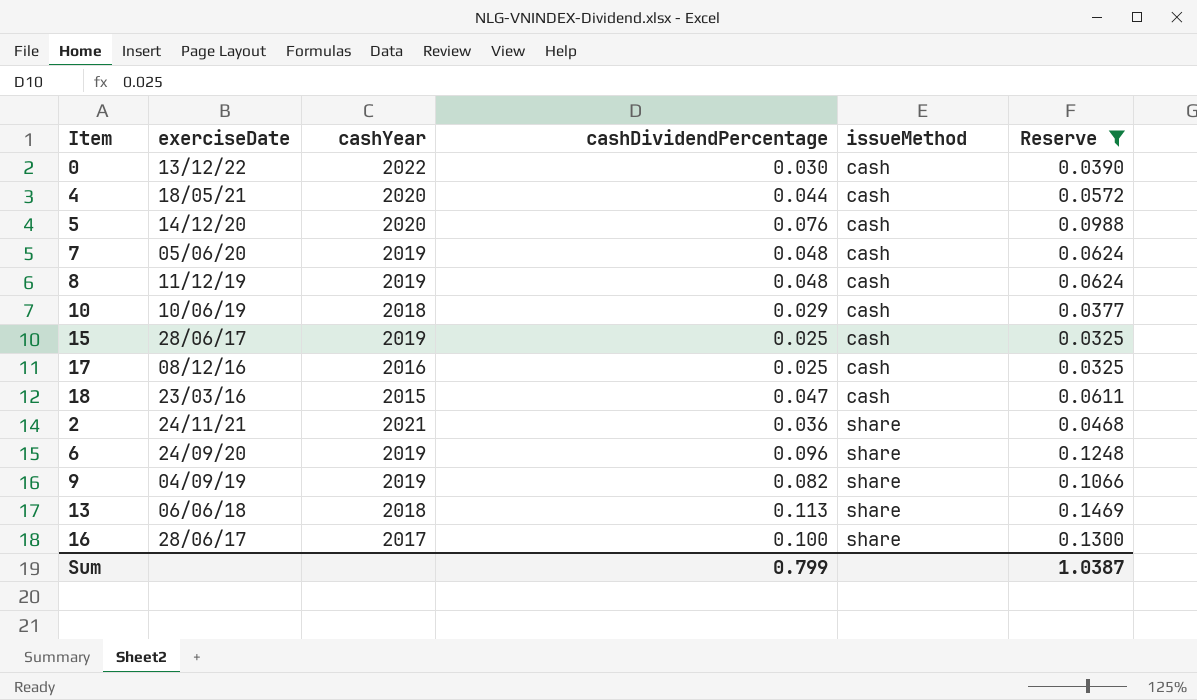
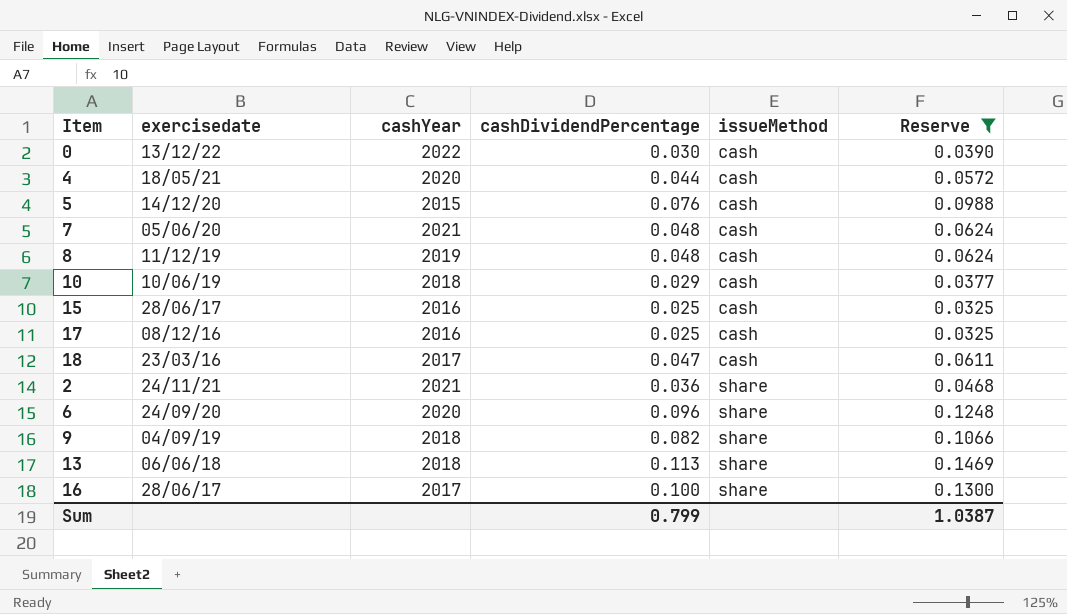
column name: exerciseDate -> exercisedate
5 | cashYear: 2020 -> 2015
7 | cashYear: 2019 -> 2021
15 | cashYear: 2019 -> 2016
18 | cashYear: 2015 -> 2017
6 | cashYear: 2019 -> 2020
9 | cashYear: 2019 -> 2018

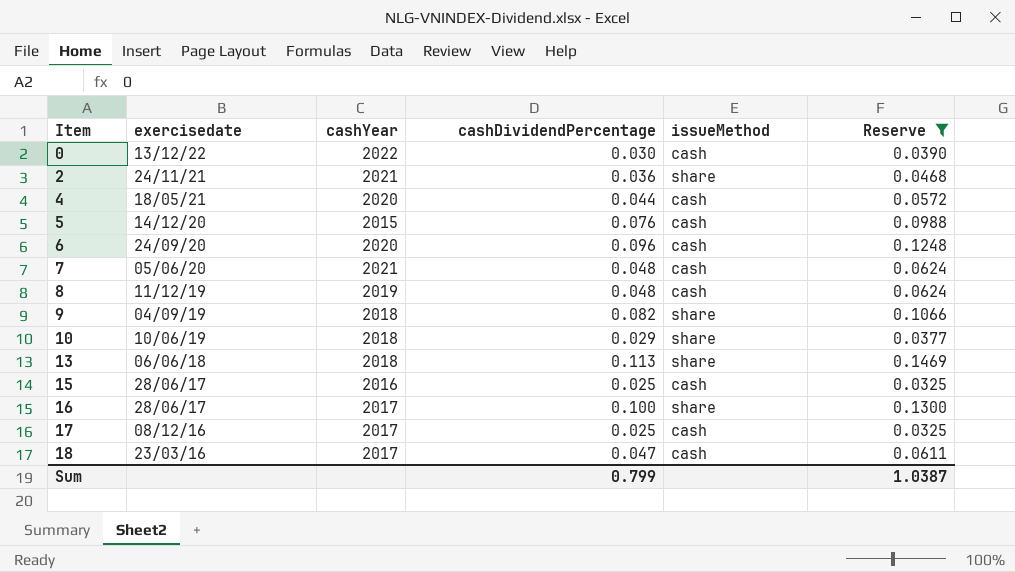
row order: issueMethod ascending -> Item ascending
6 | issueMethod: share -> cash
10 | issueMethod: cash -> share
17 | cashYear: 2016 -> 2017

